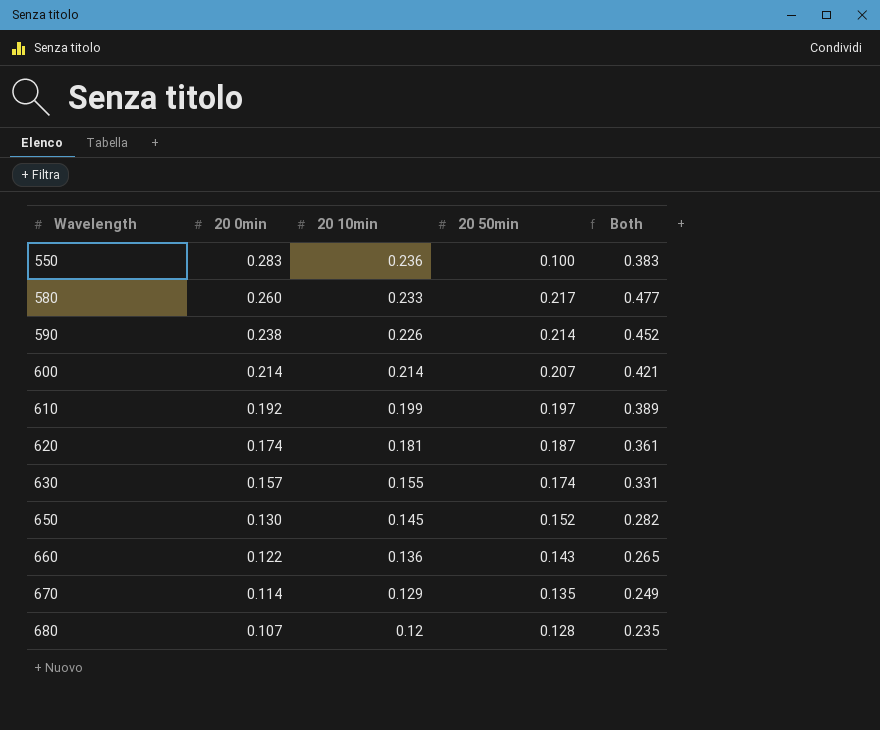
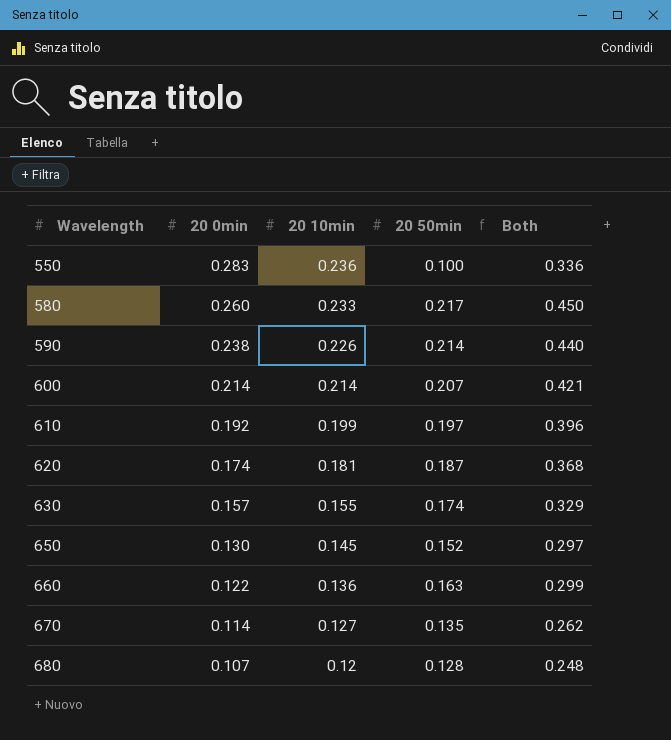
column Both | formula: [20 0min] + [20 50min] -> [20 10min] + [20 50min]
660 | 20 50min: 0.143 -> 0.163
670 | 20 10min: 0.129 -> 0.127

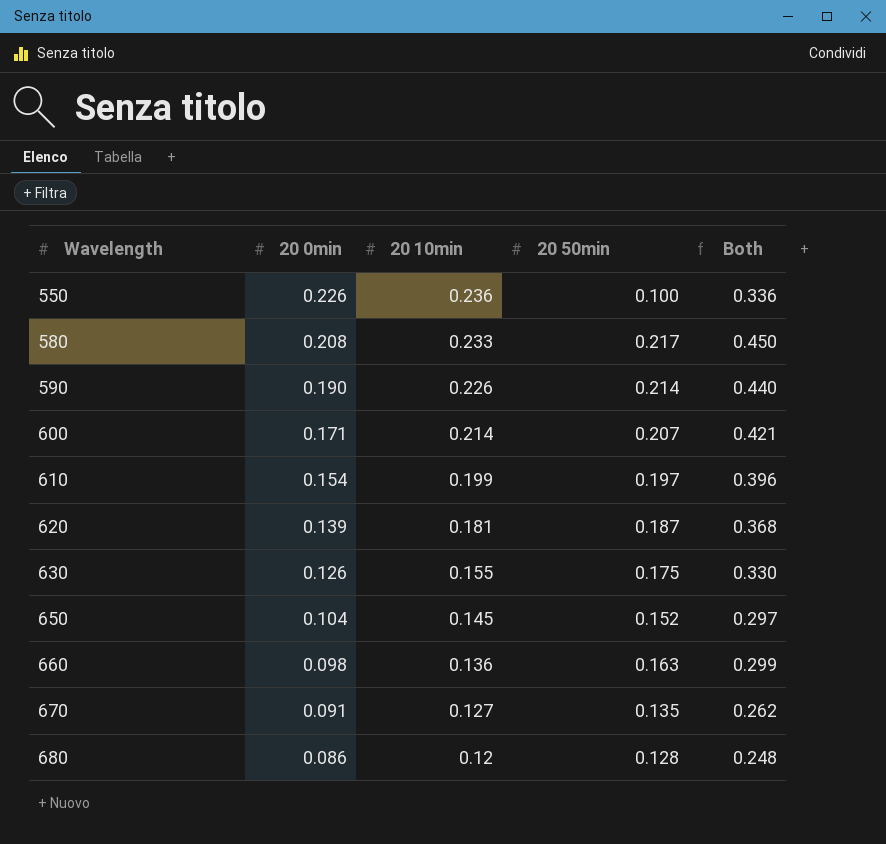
550 | 20 0min: 0.283 -> 0.226
580 | 20 0min: 0.260 -> 0.208
590 | 20 0min: 0.238 -> 0.190
600 | 20 0min: 0.214 -> 0.171
610 | 20 0min: 0.192 -> 0.154
620 | 20 0min: 0.174 -> 0.139
630 | 20 0min: 0.157 -> 0.126
630 | 20 50min: 0.174 -> 0.175
630 | Both: 0.329 -> 0.330
650 | 20 0min: 0.130 -> 0.104
660 | 20 0min: 0.122 -> 0.098
670 | 20 0min: 0.114 -> 0.091
680 | 20 0min: 0.107 -> 0.086

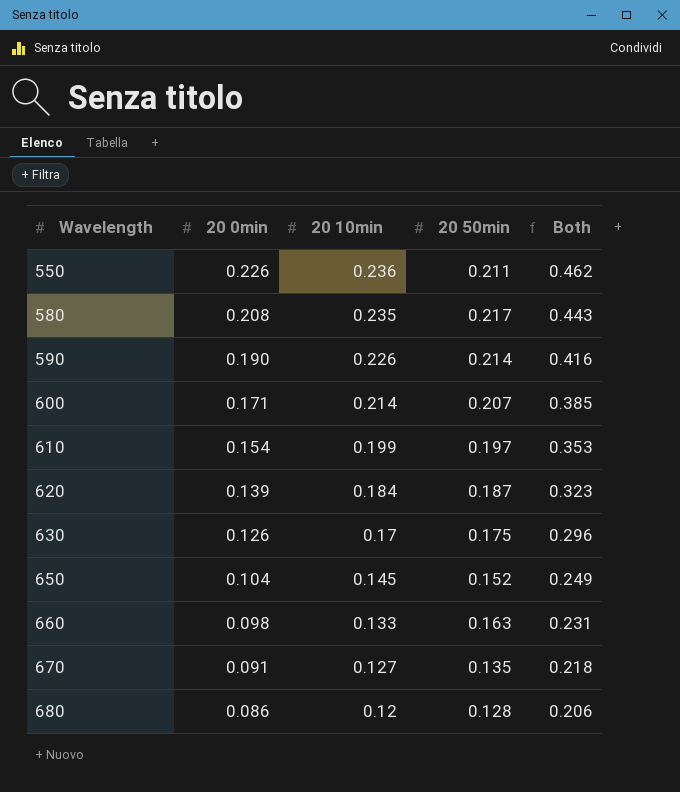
column Both | formula: [20 10min] + [20 50min] -> [20 0min] + [20 10min]
550 | 20 50min: 0.100 -> 0.211
580 | 20 10min: 0.233 -> 0.235
620 | 20 10min: 0.181 -> 0.184
630 | 20 10min: 0.155 -> 0.17
660 | 20 10min: 0.136 -> 0.133

